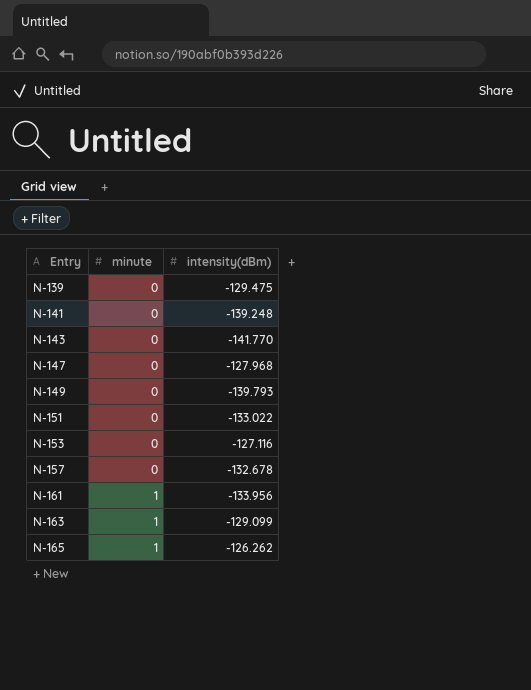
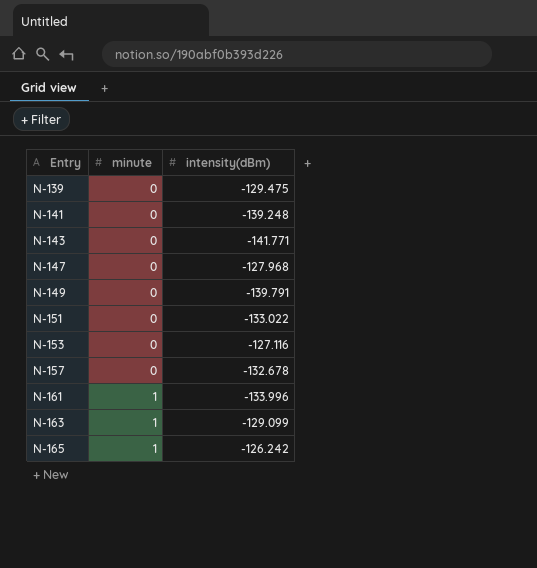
N-143 | intensity(dBm): -141.770 -> -141.771
N-149 | intensity(dBm): -139.793 -> -139.791
N-161 | intensity(dBm): -133.956 -> -133.996
N-165 | intensity(dBm): -126.262 -> -126.242

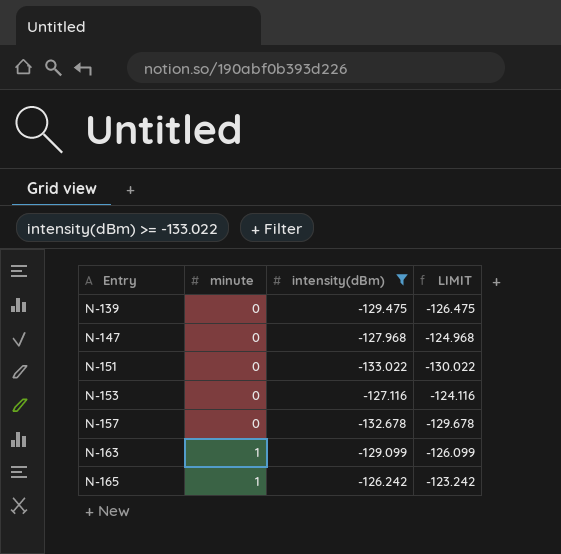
filter: none -> intensity(dBm) >= -133.022
column LIMIT | formula: none -> [intensity(dBm)] + 3

